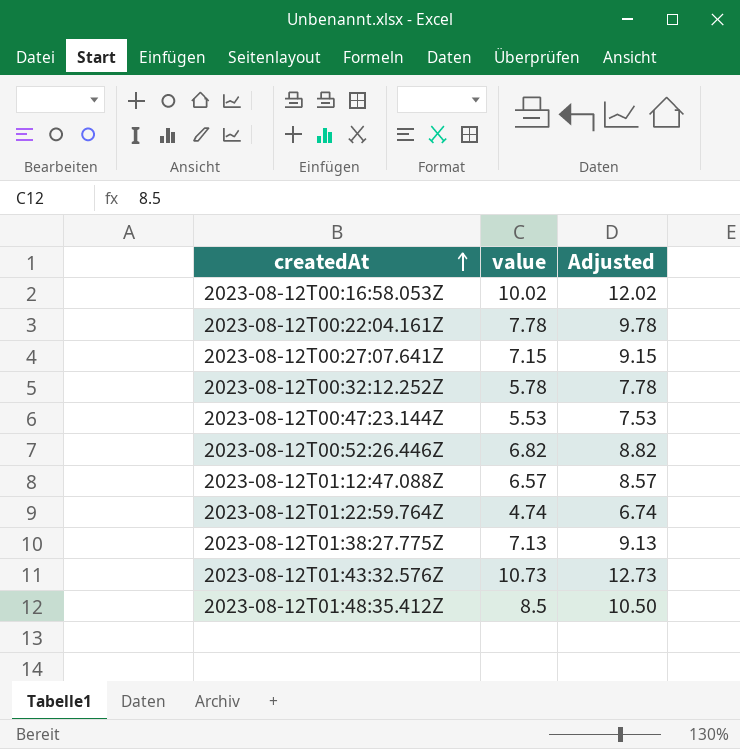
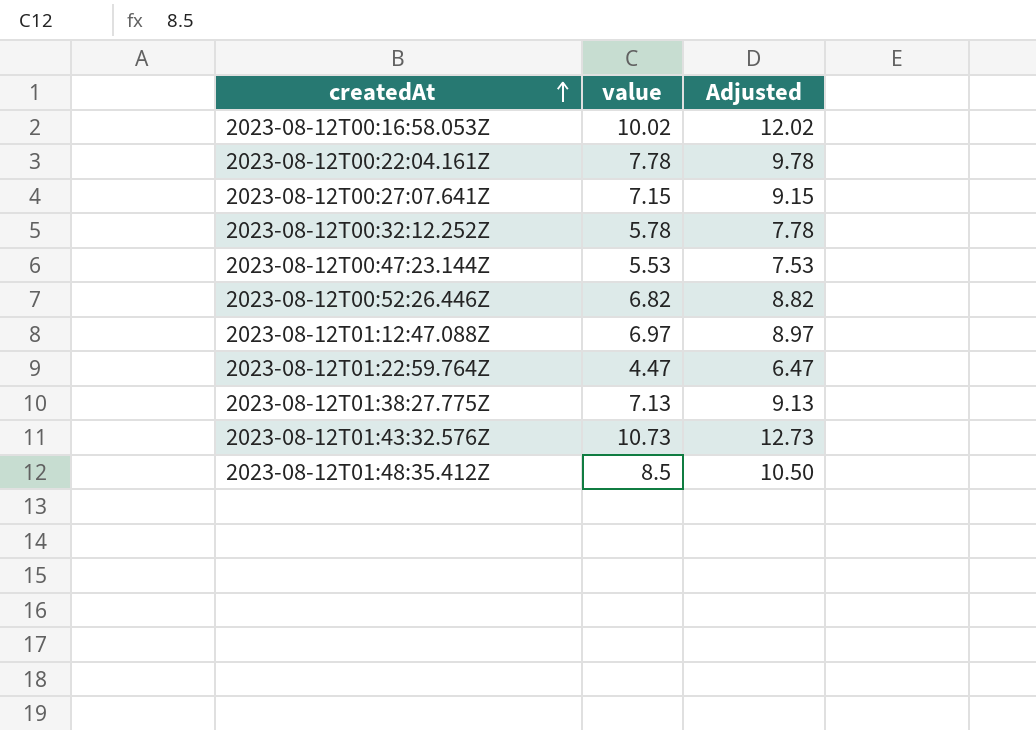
2023-08-12T01:12:47.088Z | value: 6.57 -> 6.97
2023-08-12T01:12:47.088Z | Adjusted: 8.57 -> 8.97
2023-08-12T01:22:59.764Z | value: 4.74 -> 4.47
2023-08-12T01:22:59.764Z | Adjusted: 6.74 -> 6.47

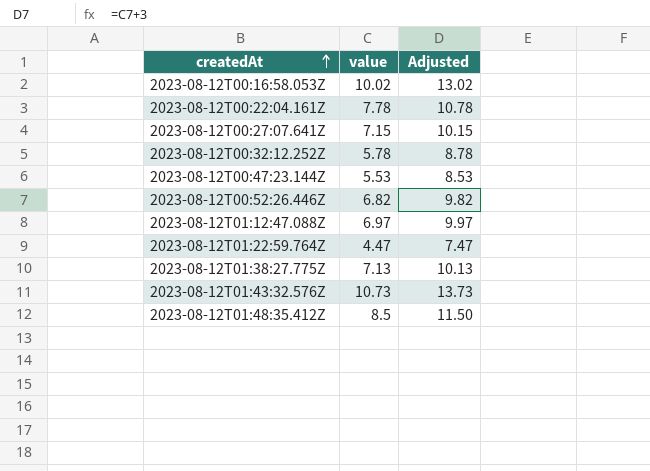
column Adjusted | formula: [value] + 2 -> [value] + 3

